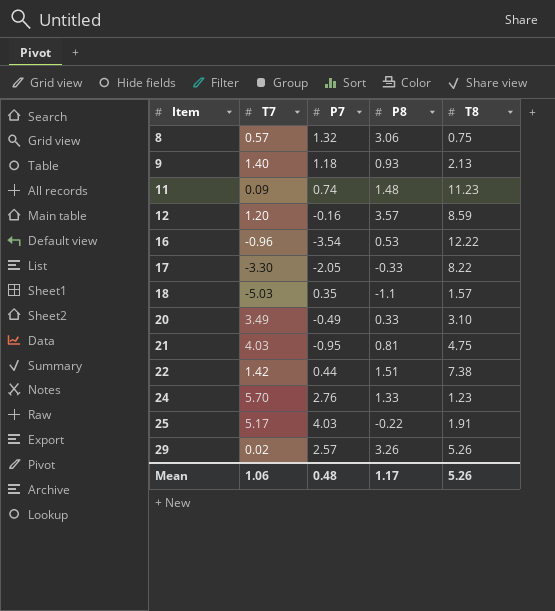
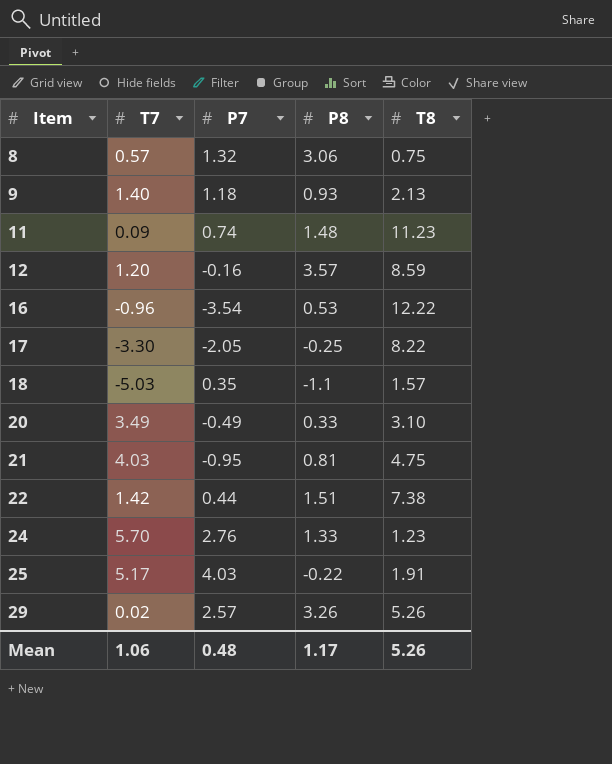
17 | P8: -0.33 -> -0.25

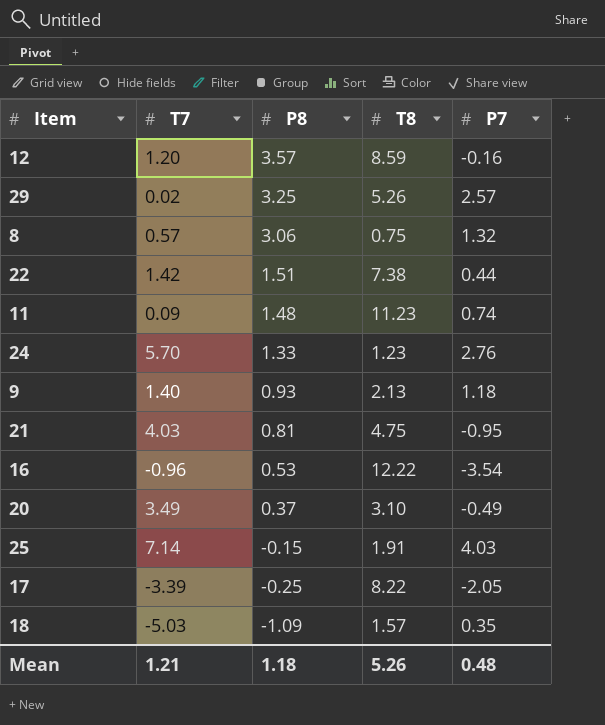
row order: Item ascending -> P8 descending
column P7 | position: 3 -> 5
29 | P8: 3.26 -> 3.25
20 | P8: 0.33 -> 0.37
25 | T7: 5.17 -> 7.14
25 | P8: -0.22 -> -0.15
17 | T7: -3.30 -> -3.39
18 | P8: -1.1 -> -1.09
Mean | T7: 1.06 -> 1.21
Mean | P8: 1.17 -> 1.18

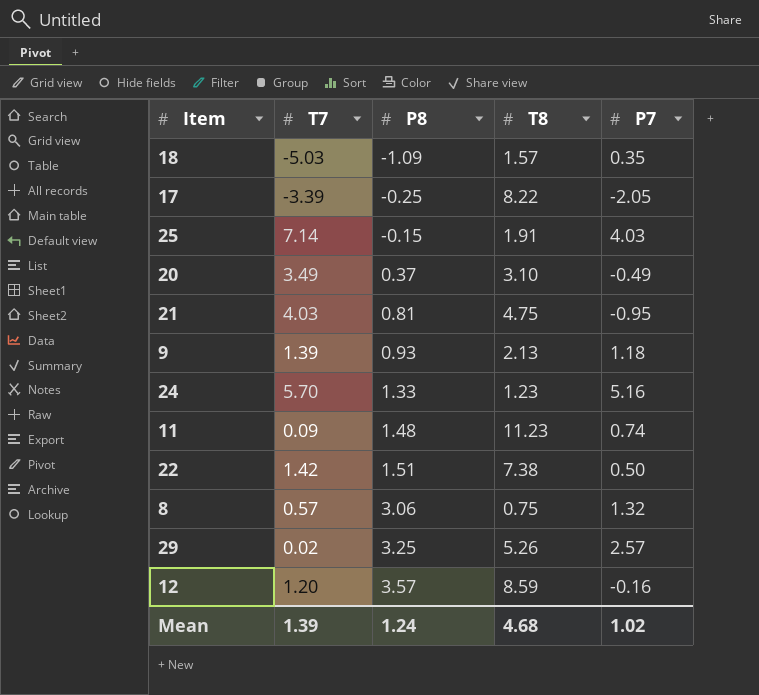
row order: P8 descending -> P8 ascending
row 16: -0.96 | 0.53 | 12.22 | -3.54 -> none
9 | T7: 1.40 -> 1.39
24 | P7: 2.76 -> 5.16
22 | P7: 0.44 -> 0.50
Mean | T7: 1.21 -> 1.39
Mean | P8: 1.18 -> 1.24
Mean | T8: 5.26 -> 4.68
Mean | P7: 0.48 -> 1.02

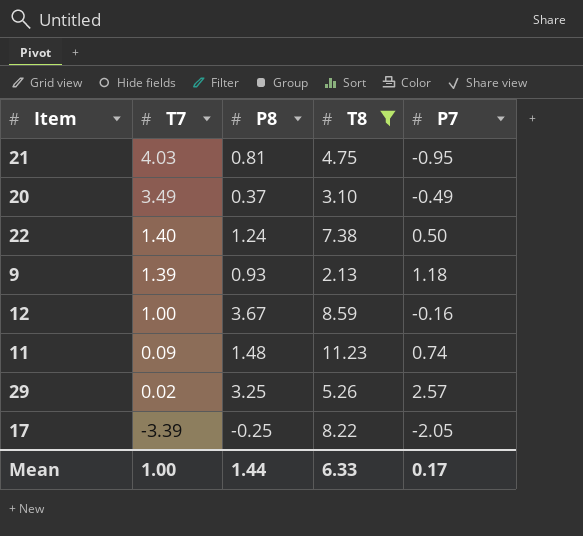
filter: none -> T8 >= 2.13
row order: P8 ascending -> T7 descending
22 | T7: 1.42 -> 1.40
22 | P8: 1.51 -> 1.24
12 | T7: 1.20 -> 1.00
12 | P8: 3.57 -> 3.67
Mean | T7: 1.39 -> 1.00
Mean | P8: 1.24 -> 1.44
Mean | T8: 4.68 -> 6.33
Mean | P7: 1.02 -> 0.17

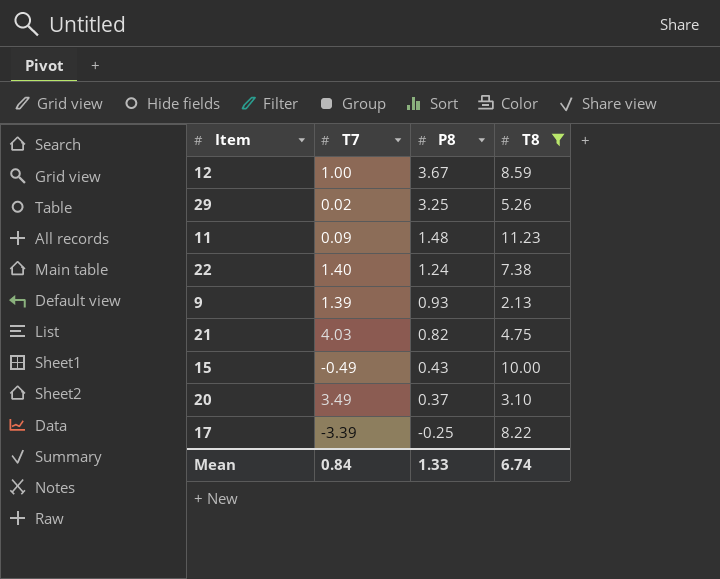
row order: T7 descending -> P8 descending
column P7 | position: 5 -> none
21 | P8: 0.81 -> 0.82
row 15: none -> -0.49 | 0.43 | 10.00
Mean | T7: 1.00 -> 0.84
Mean | P8: 1.44 -> 1.33
Mean | T8: 6.33 -> 6.74

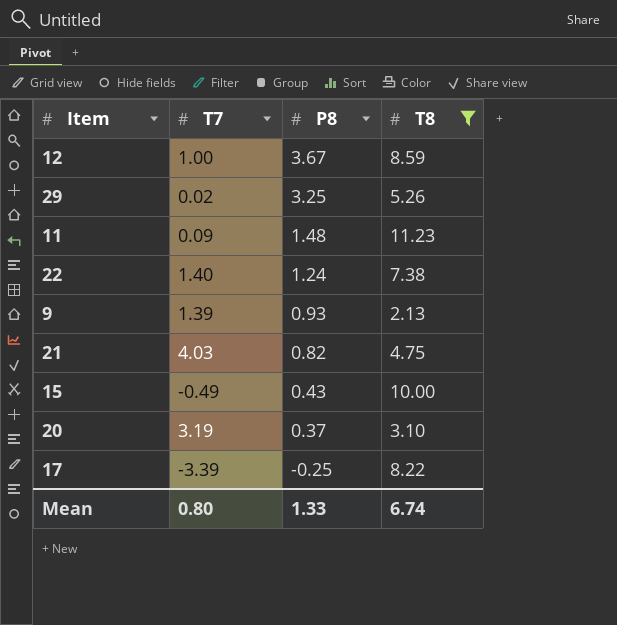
20 | T7: 3.49 -> 3.19
Mean | T7: 0.84 -> 0.80

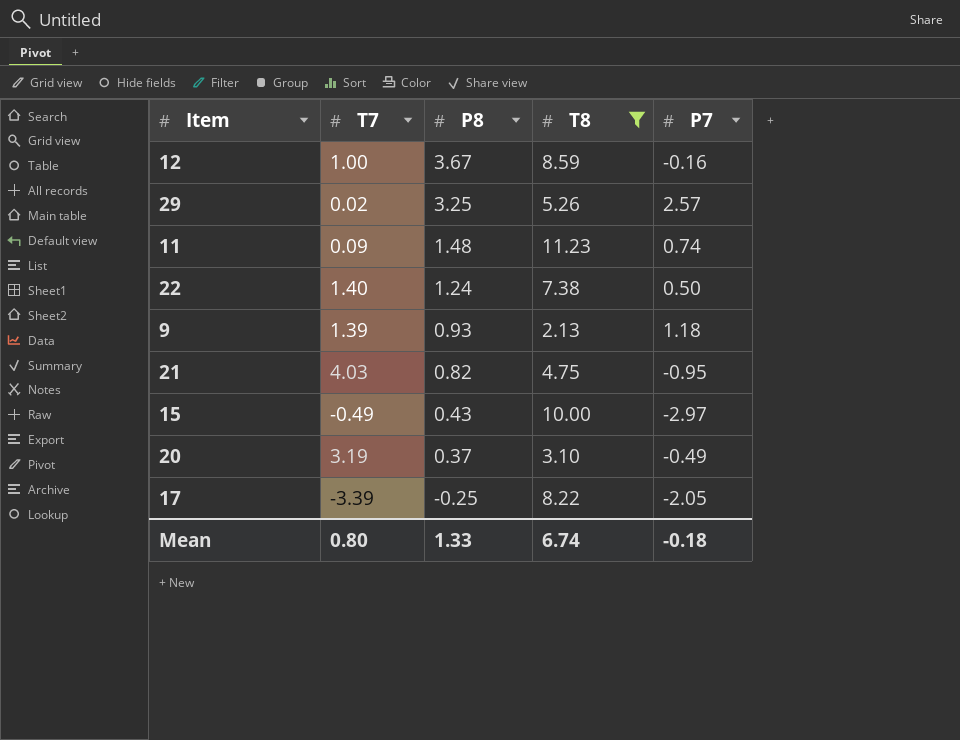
column P7 | position: none -> 5

